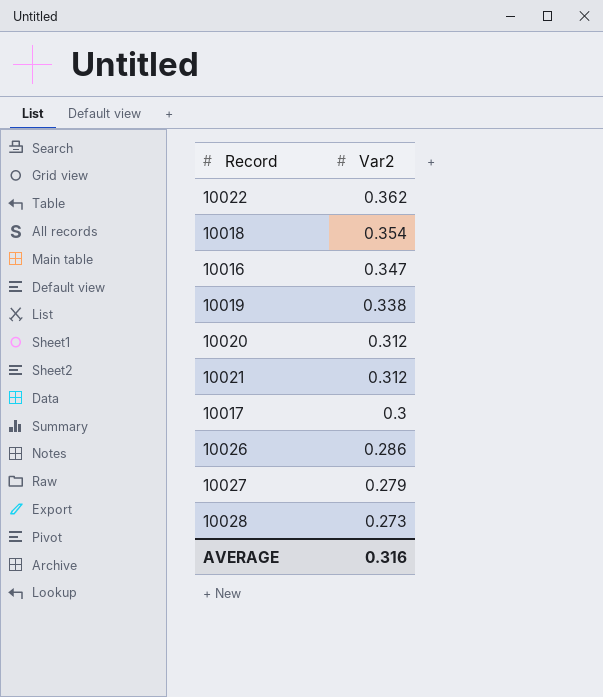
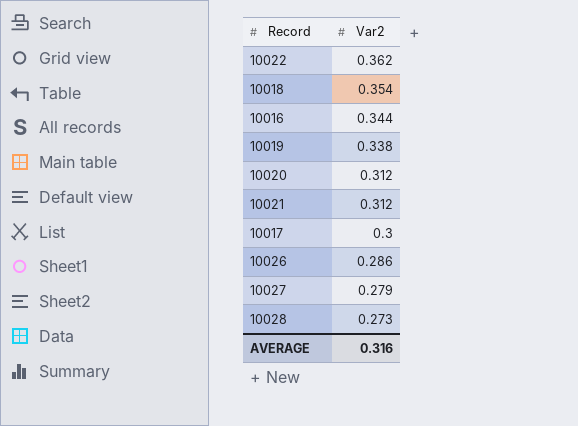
10016 | Var2: 0.347 -> 0.344

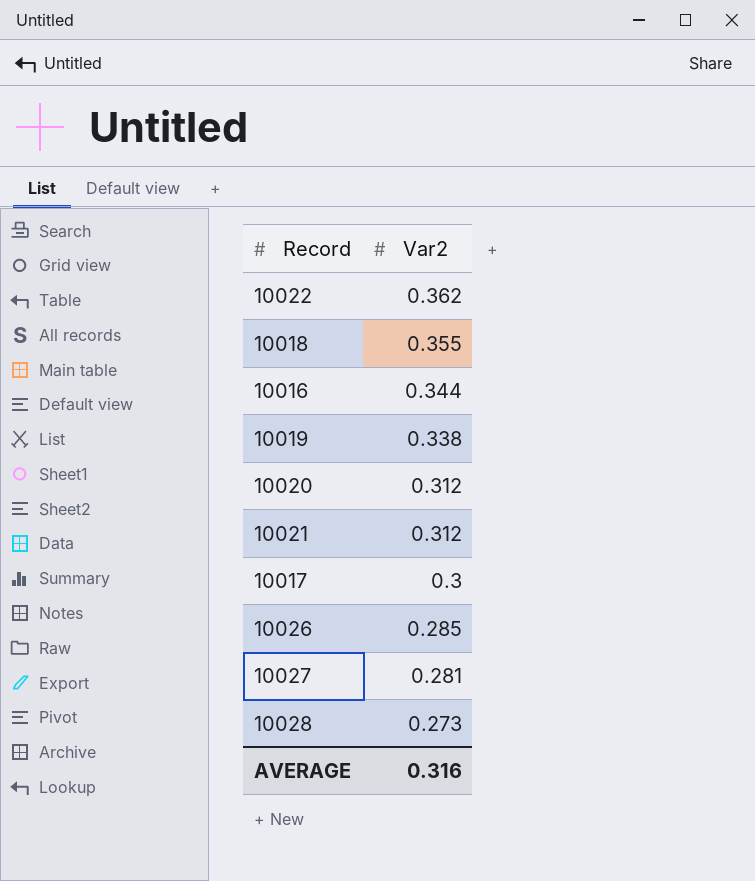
10018 | Var2: 0.354 -> 0.355
10026 | Var2: 0.286 -> 0.285
10027 | Var2: 0.279 -> 0.281

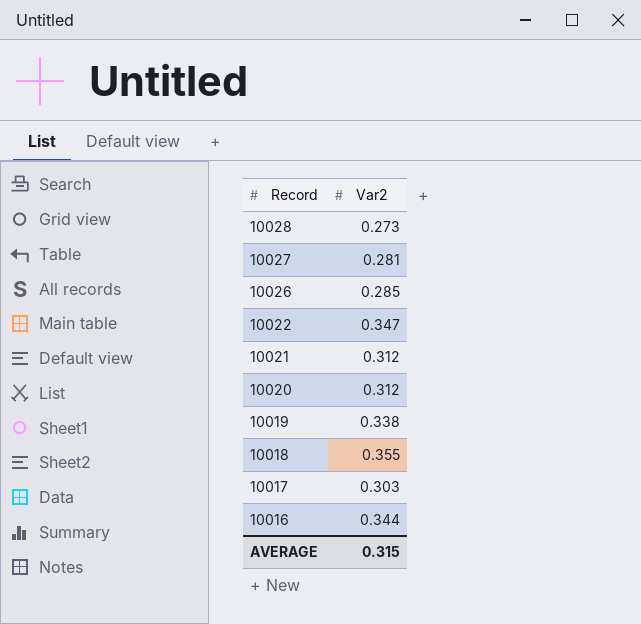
row order: Var2 descending -> Record descending
10022 | Var2: 0.362 -> 0.347
10017 | Var2: 0.3 -> 0.303
AVERAGE | Var2: 0.316 -> 0.315

